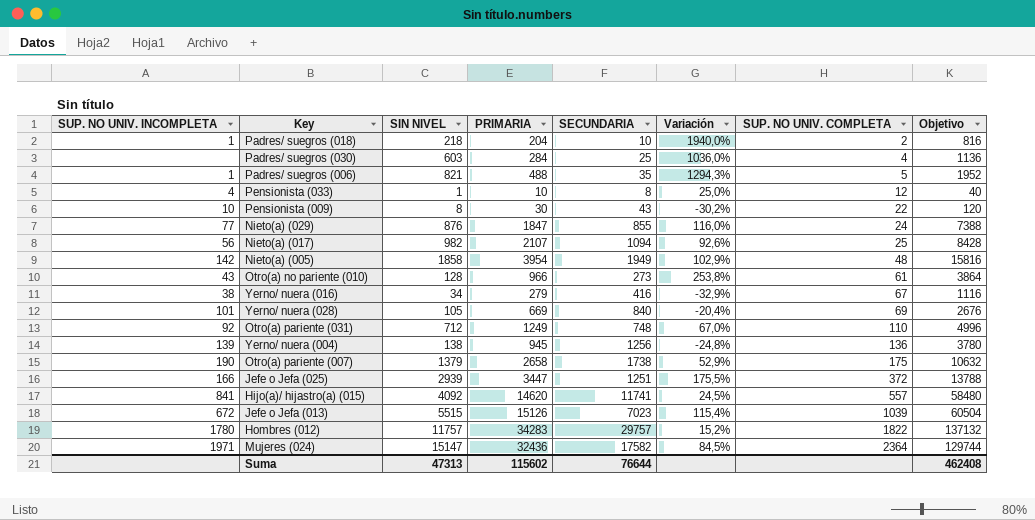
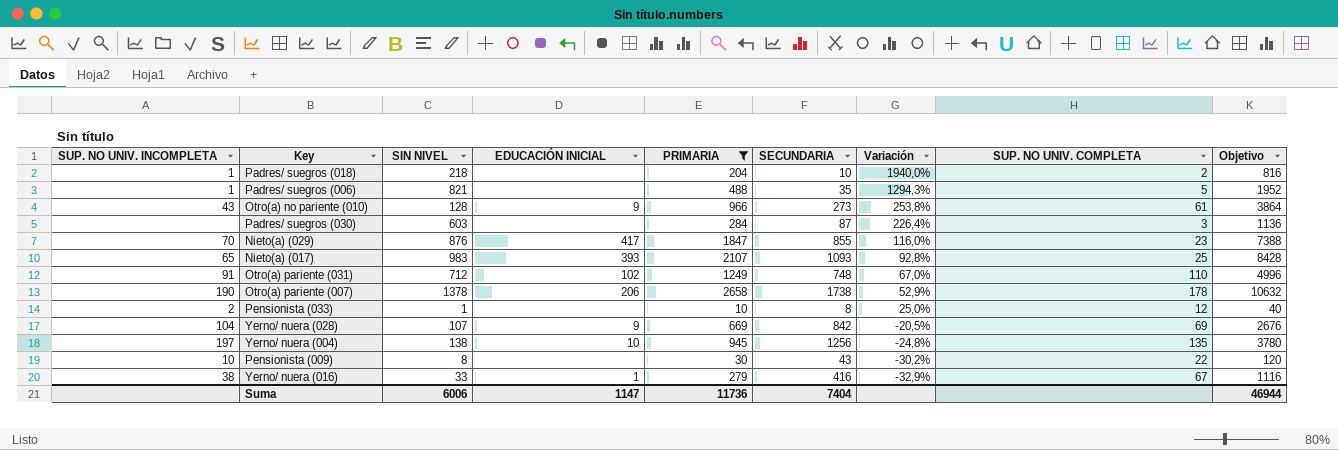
filter: none -> PRIMARIA <= 2658
row order: SUP. NO UNIV. COMPLETA ascending -> Variación descending
column EDUCACIÓN INICIAL | position: none -> 4
Padres/ suegros (030) | SECUNDARIA: 25 -> 87
Padres/ suegros (030) | Variación: 1036,0% -> 226,4%
Padres/ suegros (030) | SUP. NO UNIV. COMPLETA: 4 -> 3
Nieto(a) (029) | SUP. NO UNIV. INCOMPLETA: 77 -> 70
Nieto(a) (029) | SUP. NO UNIV. COMPLETA: 24 -> 23
Nieto(a) (017) | SUP. NO UNIV. INCOMPLETA: 56 -> 65
Nieto(a) (017) | SIN NIVEL: 982 -> 983
Nieto(a) (017) | SECUNDARIA: 1094 -> 1093
Nieto(a) (017) | Variación: 92,6% -> 92,8%
Otro(a) pariente (031) | SUP. NO UNIV. INCOMPLETA: 92 -> 91
Otro(a) pariente (007) | SIN NIVEL: 1379 -> 1378
Otro(a) pariente (007) | SUP. NO UNIV. COMPLETA: 175 -> 178
Pensionista (033) | SUP. NO UNIV. INCOMPLETA: 4 -> 2
Yerno/ nuera (028) | SUP. NO UNIV. INCOMPLETA: 101 -> 104
Yerno/ nuera (028) | SIN NIVEL: 105 -> 107
Yerno/ nuera (028) | SECUNDARIA: 840 -> 842
Yerno/ nuera (028) | Variación: -20,4% -> -20,5%
Yerno/ nuera (004) | SUP. NO UNIV. INCOMPLETA: 139 -> 197
Yerno/ nuera (004) | SUP. NO UNIV. COMPLETA: 136 -> 135
Yerno/ nuera (016) | SIN NIVEL: 34 -> 33
Suma | SIN NIVEL: 47313 -> 6006
Suma | PRIMARIA: 115602 -> 11736
Suma | SECUNDARIA: 76644 -> 7404
Suma | Objetivo: 462408 -> 46944

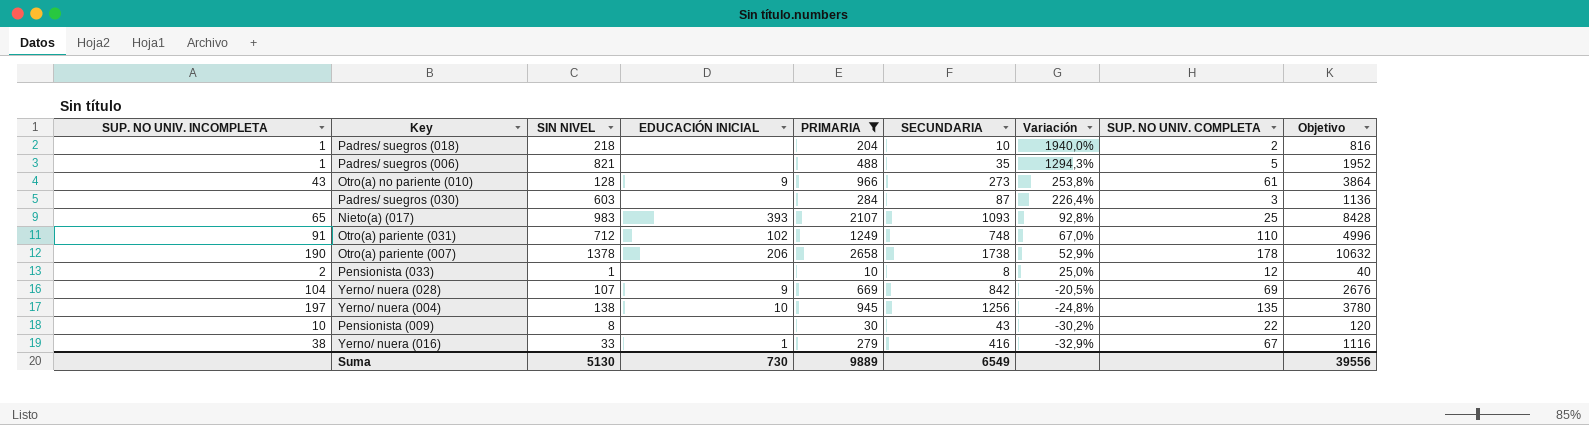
row Nieto(a) (029): 70 | 876 | 417 | 1847 | 855 | 116,0% | 23 | 7388 -> none
Suma | SIN NIVEL: 6006 -> 5130
Suma | EDUCACIÓN INICIAL: 1147 -> 730
Suma | PRIMARIA: 11736 -> 9889
Suma | SECUNDARIA: 7404 -> 6549
Suma | Objetivo: 46944 -> 39556

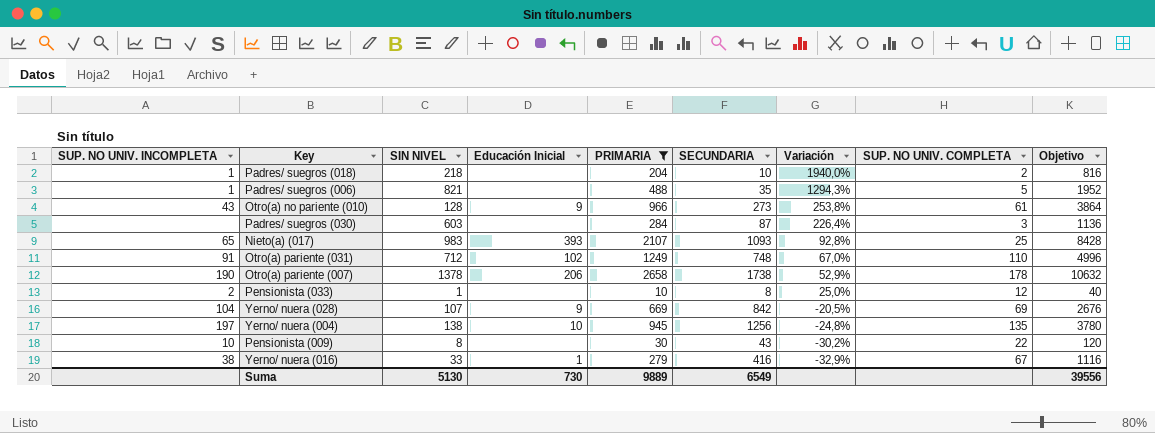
column name: EDUCACIÓN INICIAL -> Educación Inicial

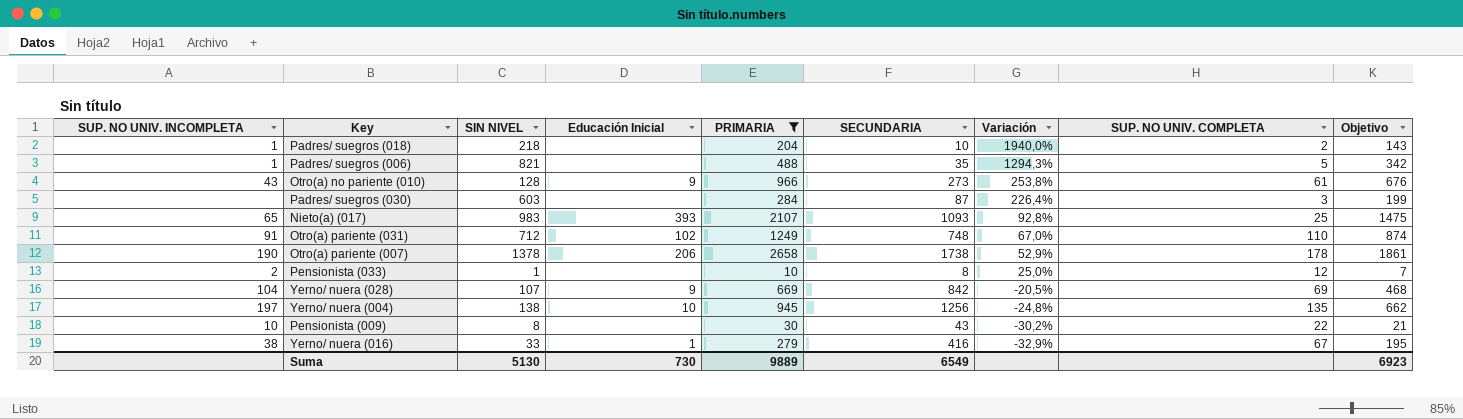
column Objetivo | formula: [PRIMARIA] * 4 -> [PRIMARIA] * 0,7
Suma | Objetivo: 39556 -> 6923

